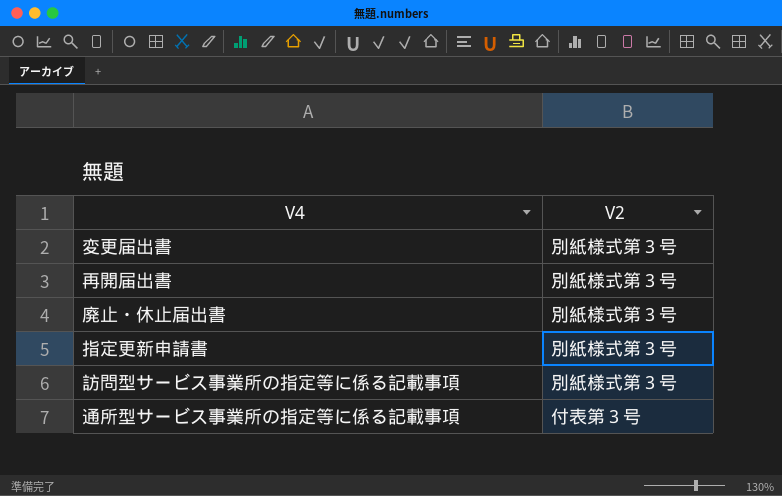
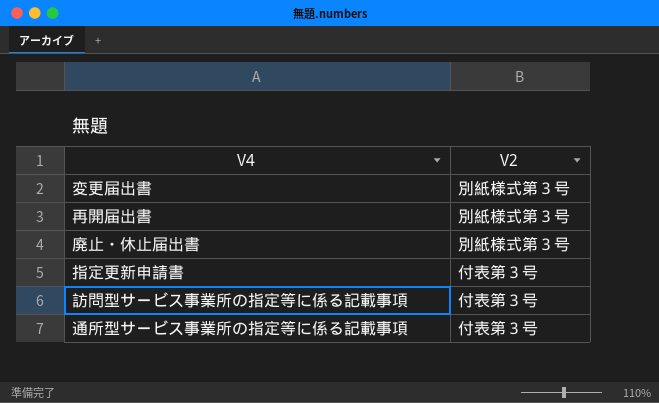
指定更新申請書 | V2: 別紙様式第３号 -> 付表第３号
訪問型サービス事業所の指定等に係る記載事項 | V2: 別紙様式第３号 -> 付表第３号

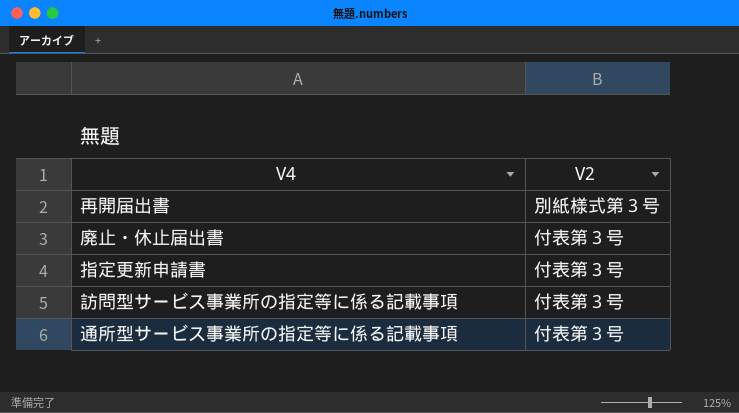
row 変更届出書: 別紙様式第３号 -> none
廃止・休止届出書 | V2: 別紙様式第３号 -> 付表第３号

